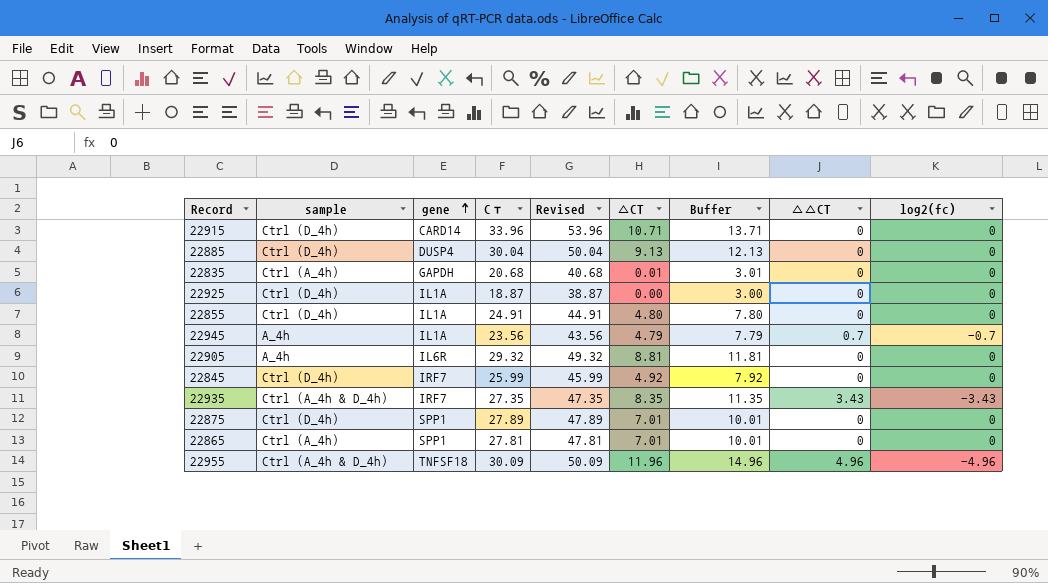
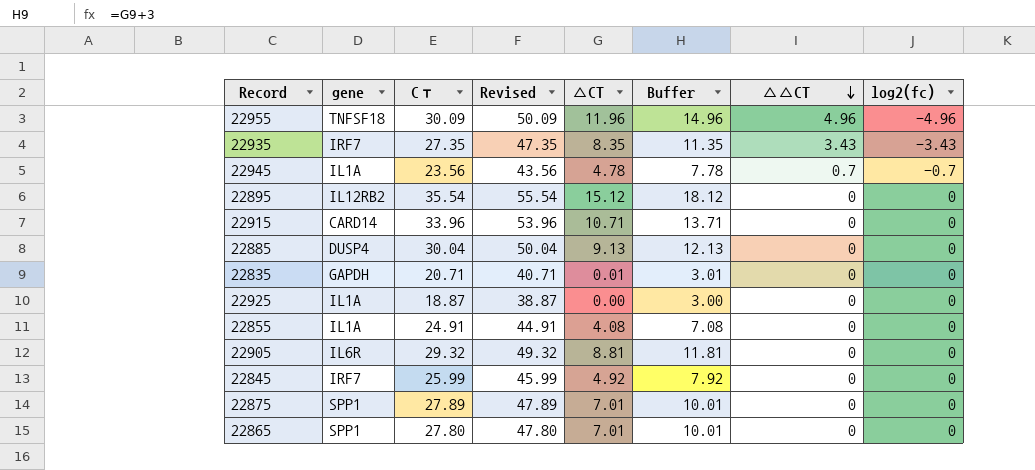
row order: gene ascending -> △△CT descending
column sample | position: 2 -> none
22945 | △CT: 4.79 -> 4.78
22945 | Buffer: 7.79 -> 7.78
row 22895: none -> IL12RB2 | 35.54 | 55.54 | 15.12 | 18.12 | 0 | 0
22835 | Cт: 20.68 -> 20.71
22835 | Revised: 40.68 -> 40.71
22855 | △CT: 4.80 -> 4.08
22855 | Buffer: 7.80 -> 7.08
22865 | Cт: 27.81 -> 27.80
22865 | Revised: 47.81 -> 47.80

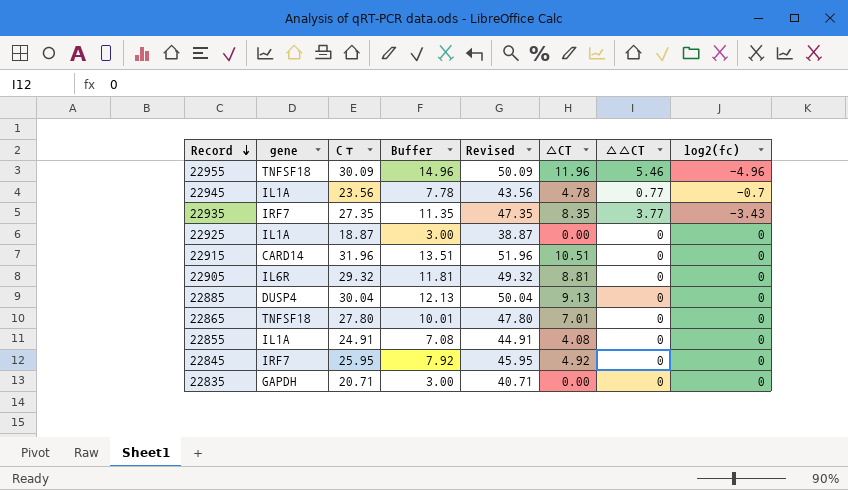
row order: △△CT descending -> Record descending
column Buffer | position: 6 -> 4
row 22895: IL12RB2 | 35.54 | 55.54 | 15.12 | 18.12 | 0 | 0 -> none
row 22875: SPP1 | 27.89 | 47.89 | 7.01 | 10.01 | 0 | 0 -> none
22955 | △△CT: 4.96 -> 5.46
22945 | △△CT: 0.7 -> 0.77
22935 | △△CT: 3.43 -> 3.77
22915 | Cт: 33.96 -> 31.96
22915 | Buffer: 13.71 -> 13.51
22915 | Revised: 53.96 -> 51.96
22915 | △CT: 10.71 -> 10.51
22865 | gene: SPP1 -> TNFSF18
22845 | Cт: 25.99 -> 25.95
22845 | Revised: 45.99 -> 45.95
22835 | Buffer: 3.01 -> 3.00
22835 | △CT: 0.01 -> 0.00

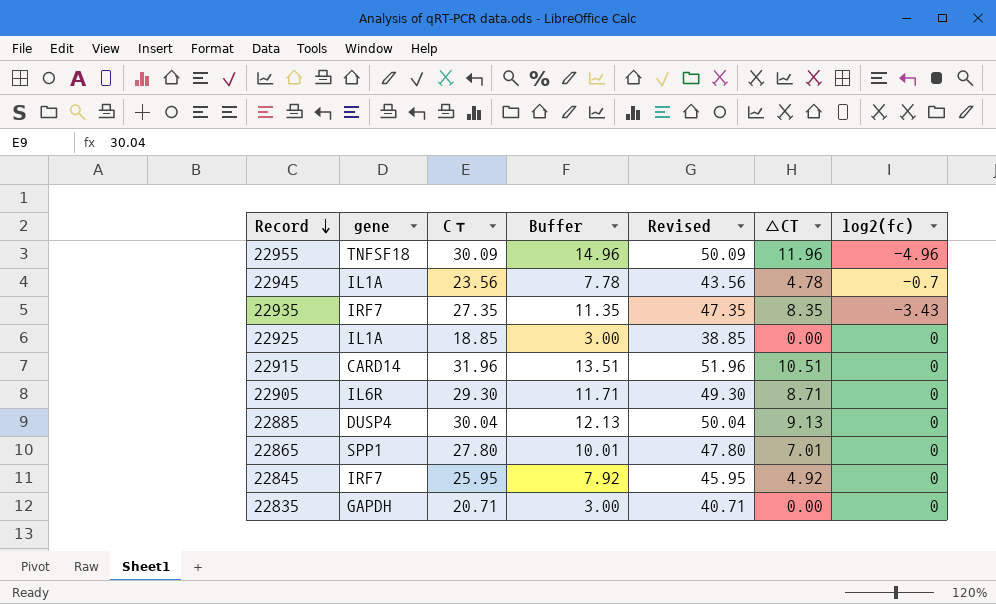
column △△CT | position: 7 -> none
row 22855: IL1A | 24.91 | 7.08 | 44.91 | 4.08 | 0 | 0 -> none
22925 | Cт: 18.87 -> 18.85
22925 | Revised: 38.87 -> 38.85
22905 | Cт: 29.32 -> 29.30
22905 | Buffer: 11.81 -> 11.71
22905 | Revised: 49.32 -> 49.30
22905 | △CT: 8.81 -> 8.71
22865 | gene: TNFSF18 -> SPP1

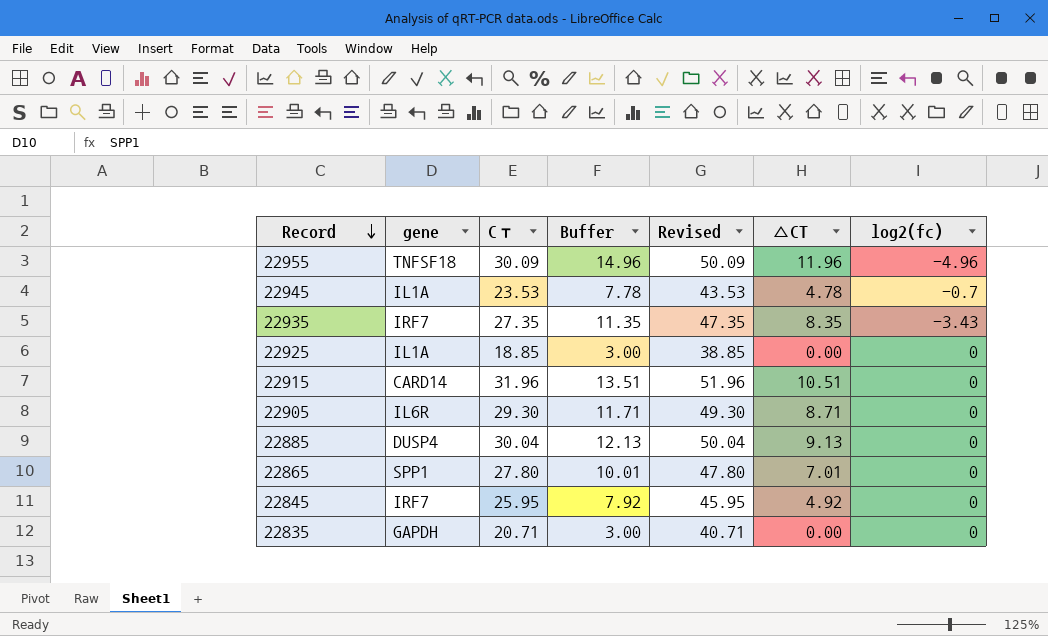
22945 | Cт: 23.56 -> 23.53
22945 | Revised: 43.56 -> 43.53

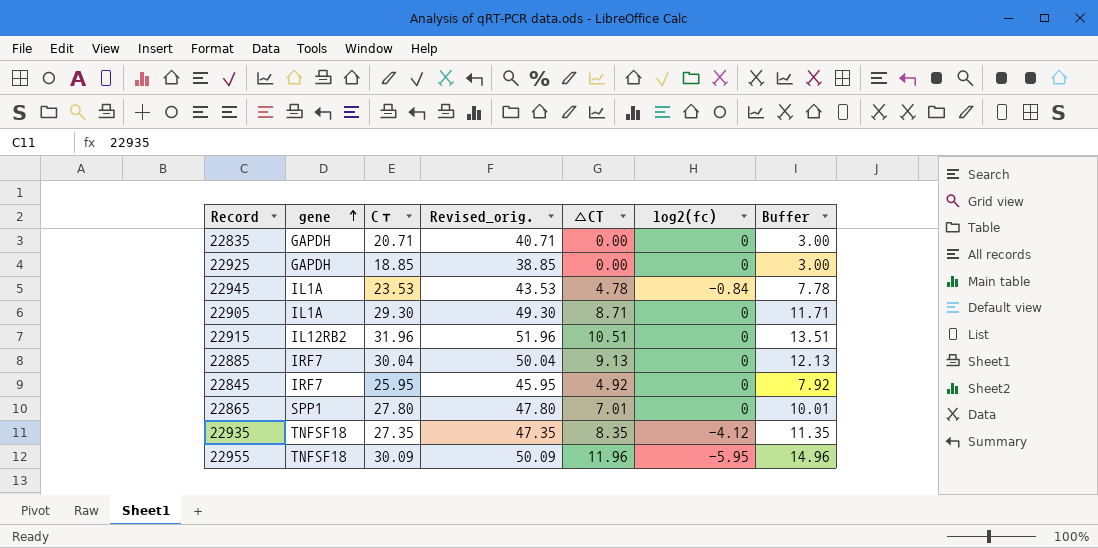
row order: Record descending -> gene ascending
column name: Revised -> Revised_orig.
column Buffer | position: 4 -> 7
22925 | gene: IL1A -> GAPDH
22945 | log2(fc): -0.7 -> -0.84
22905 | gene: IL6R -> IL1A
22915 | gene: CARD14 -> IL12RB2
22885 | gene: DUSP4 -> IRF7
22935 | gene: IRF7 -> TNFSF18
22935 | log2(fc): -3.43 -> -4.12
22955 | log2(fc): -4.96 -> -5.95

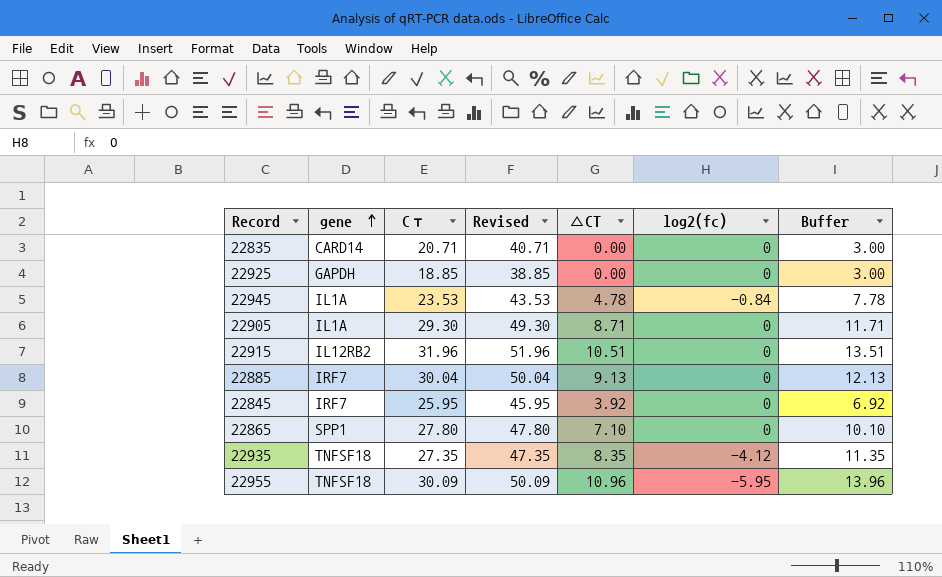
column name: Revised_orig. -> Revised
22835 | gene: GAPDH -> CARD14
22845 | △CT: 4.92 -> 3.92
22845 | Buffer: 7.92 -> 6.92
22865 | △CT: 7.01 -> 7.10
22865 | Buffer: 10.01 -> 10.10
22955 | △CT: 11.96 -> 10.96
22955 | Buffer: 14.96 -> 13.96

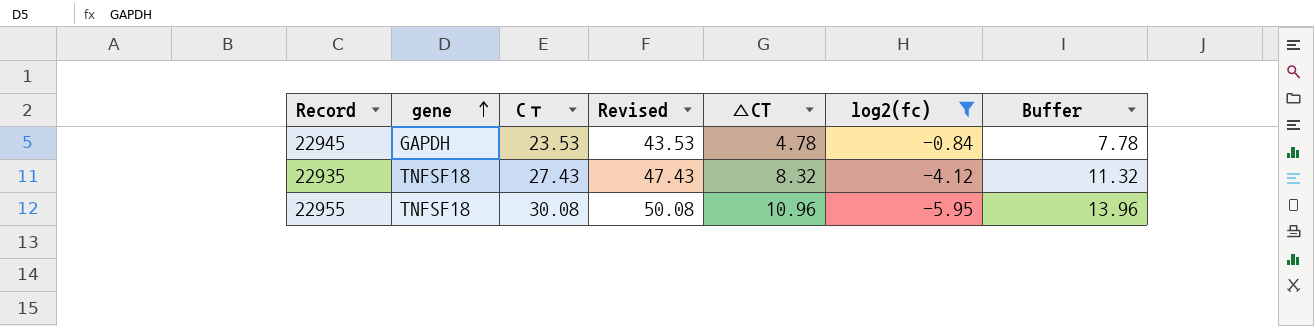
filter: none -> log2(fc) != 0
22945 | gene: IL1A -> GAPDH
22935 | Cт: 27.35 -> 27.43
22935 | Revised: 47.35 -> 47.43
22935 | △CT: 8.35 -> 8.32
22935 | Buffer: 11.35 -> 11.32
22955 | Cт: 30.09 -> 30.08
22955 | Revised: 50.09 -> 50.08

